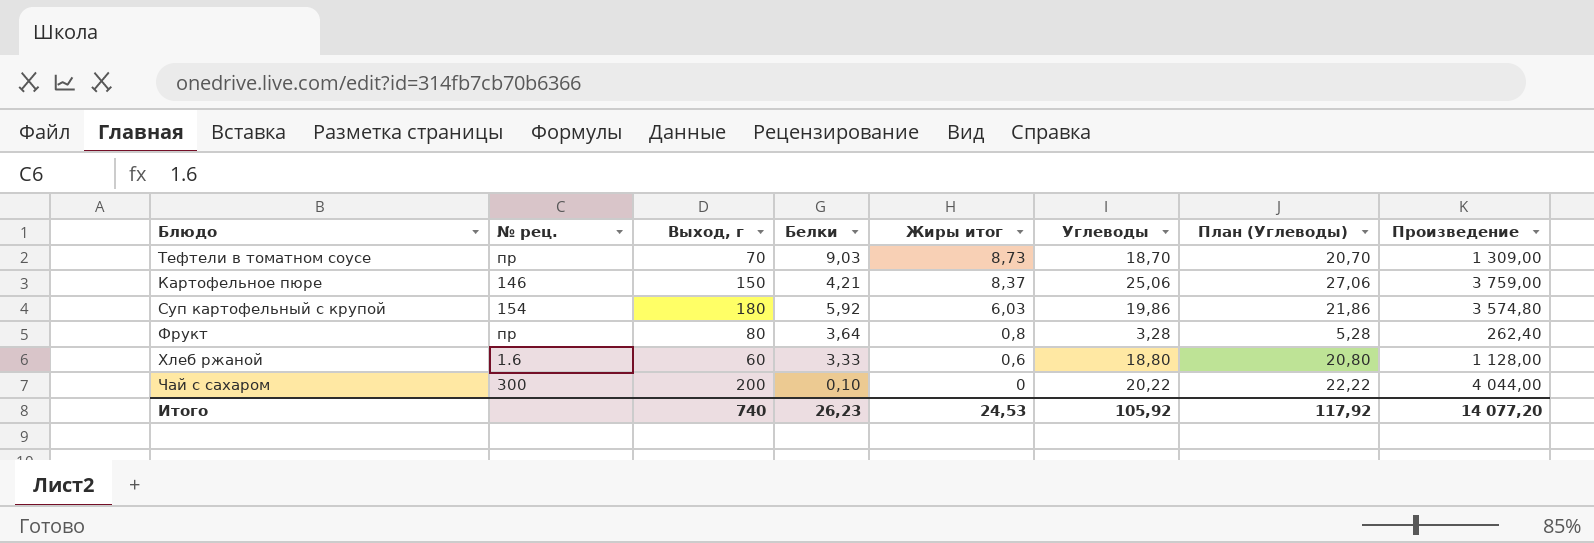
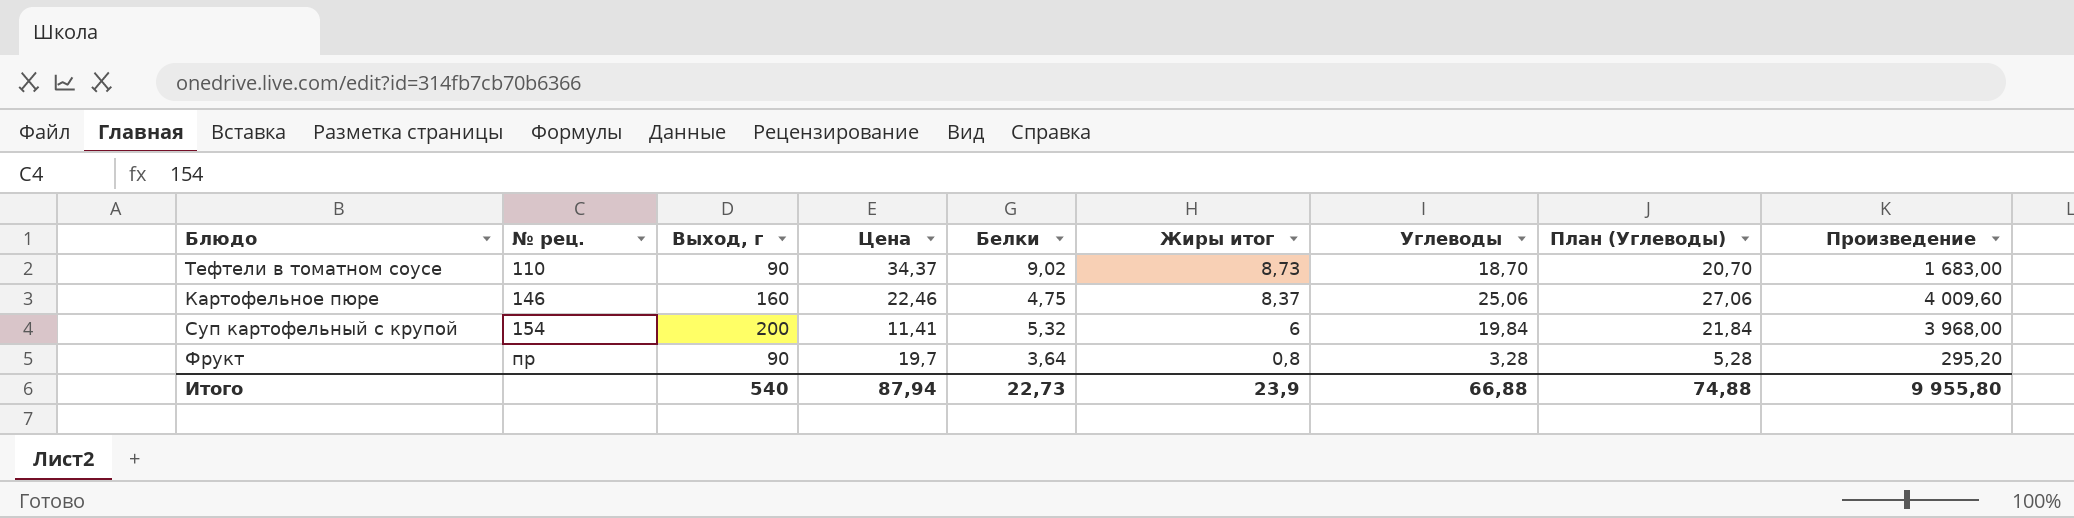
column Цена | position: none -> 4
row Хлеб ржаной: 1.6 | 60 | 3,33 | 0,6 | 18,80 | 20,80 | 1 128,00 -> none
row Чай с сахаром: 300 | 200 | 0,10 | 0 | 20,22 | 22,22 | 4 044,00 -> none
Тефтели в томатном соусе | № рец.: пр -> 110
Тефтели в томатном соусе | Выход, г: 70 -> 90
Тефтели в томатном соусе | Белки: 9,03 -> 9,02
Тефтели в томатном соусе | Произведение: 1 309,00 -> 1 683,00
Картофельное пюре | Выход, г: 150 -> 160
Картофельное пюре | Белки: 4,21 -> 4,75
Картофельное пюре | Произведение: 3 759,00 -> 4 009,60
Суп картофельный с крупой | Выход, г: 180 -> 200
Суп картофельный с крупой | Белки: 5,92 -> 5,32
Суп картофельный с крупой | Жиры итог: 6,03 -> 6
Суп картофельный с крупой | Углеводы: 19,86 -> 19,84
Суп картофельный с крупой | План (Углеводы): 21,86 -> 21,84
Суп картофельный с крупой | Произведение: 3 574,80 -> 3 968,00
Фрукт | Выход, г: 80 -> 90
Фрукт | Произведение: 262,40 -> 295,20
Итого | Выход, г: 740 -> 540
Итого | Белки: 26,23 -> 22,73
Итого | Жиры итог: 24,53 -> 23,9
Итого | Углеводы: 105,92 -> 66,88
Итого | План (Углеводы): 117,92 -> 74,88
Итого | Произведение: 14 077,20 -> 9 955,80

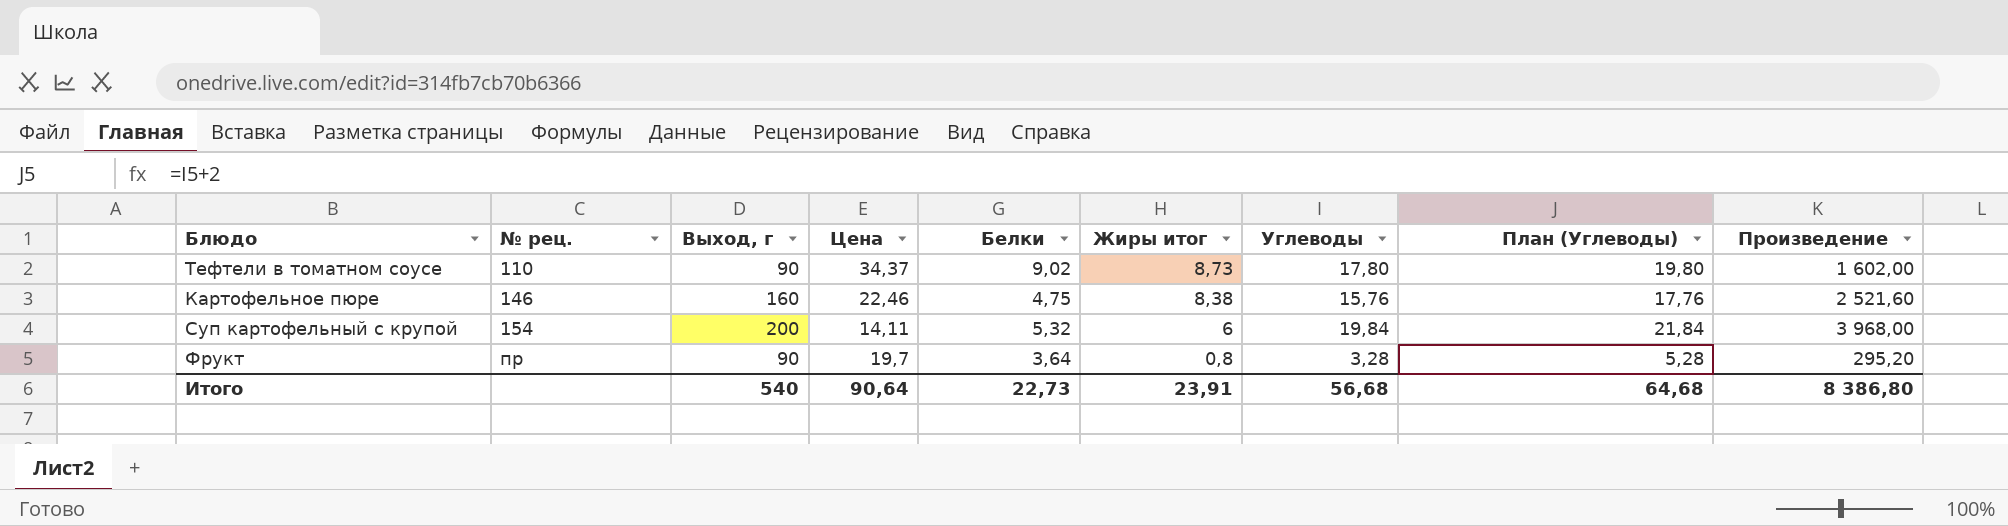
Тефтели в томатном соусе | Углеводы: 18,70 -> 17,80
Тефтели в томатном соусе | План (Углеводы): 20,70 -> 19,80
Тефтели в томатном соусе | Произведение: 1 683,00 -> 1 602,00
Картофельное пюре | Жиры итог: 8,37 -> 8,38
Картофельное пюре | Углеводы: 25,06 -> 15,76
Картофельное пюре | План (Углеводы): 27,06 -> 17,76
Картофельное пюре | Произведение: 4 009,60 -> 2 521,60
Суп картофельный с крупой | Цена: 11,41 -> 14,11
Итого | Цена: 87,94 -> 90,64
Итого | Жиры итог: 23,9 -> 23,91
Итого | Углеводы: 66,88 -> 56,68
Итого | План (Углеводы): 74,88 -> 64,68
Итого | Произведение: 9 955,80 -> 8 386,80

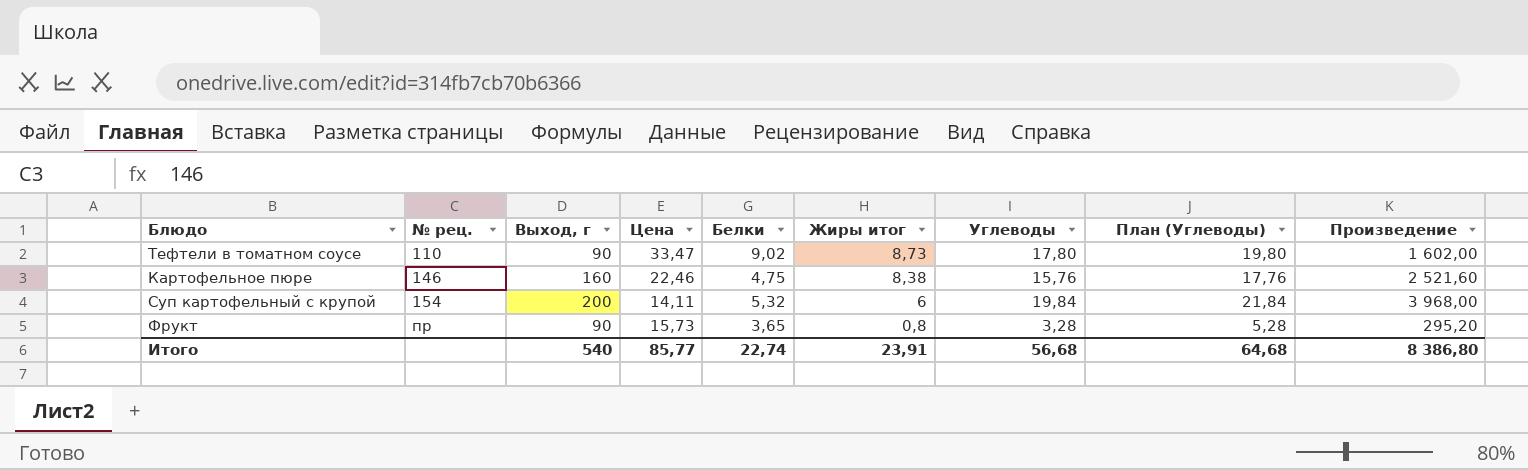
Тефтели в томатном соусе | Цена: 34,37 -> 33,47
Фрукт | Цена: 19,7 -> 15,73
Фрукт | Белки: 3,64 -> 3,65
Итого | Цена: 90,64 -> 85,77
Итого | Белки: 22,73 -> 22,74

